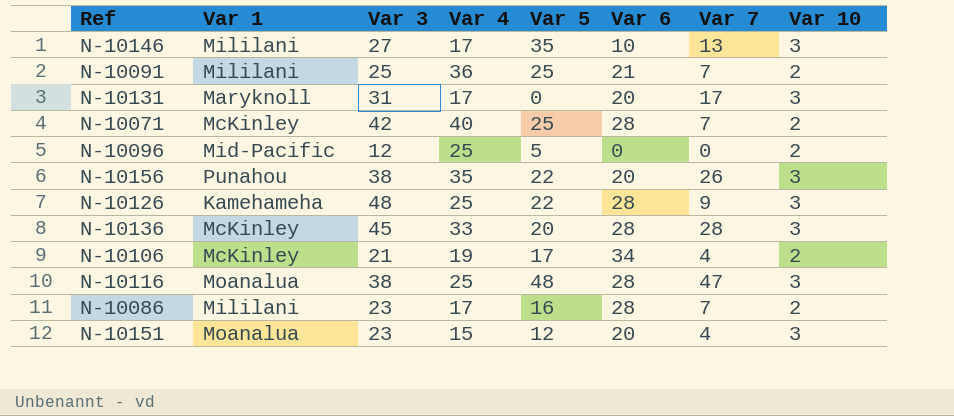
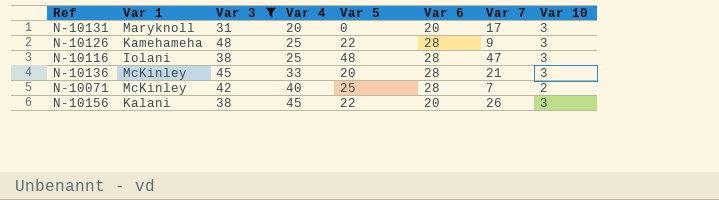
filter: none -> Var 3 >= 31
row order: none -> Var 4 ascending
N-10131 | Var 4: 17 -> 20
N-10116 | Var 1: Moanalua -> Iolani
N-10136 | Var 7: 28 -> 21
N-10156 | Var 1: Punahou -> Kalani
N-10156 | Var 4: 35 -> 45

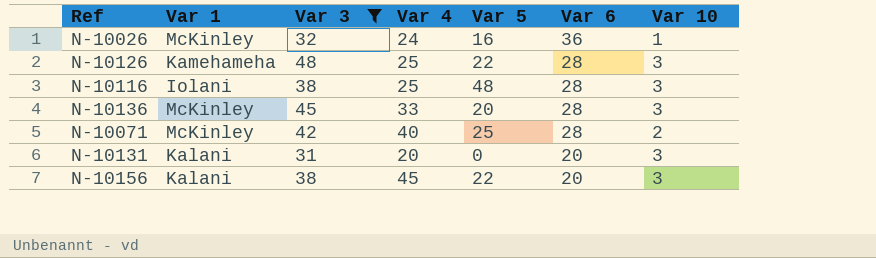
row order: Var 4 ascending -> Var 6 descending
column Var 7 | position: 7 -> none
row N-10026: none -> McKinley | 32 | 24 | 16 | 36 | 1
N-10131 | Var 1: Maryknoll -> Kalani

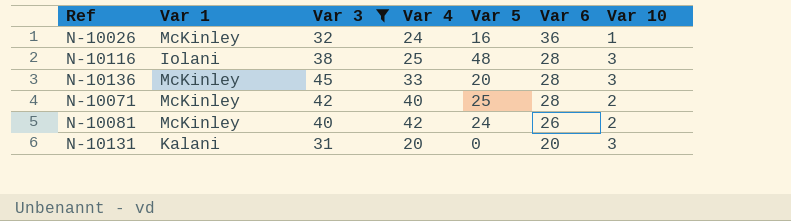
row N-10126: Kamehameha | 48 | 25 | 22 | 28 | 3 -> none
row N-10156: Kalani | 38 | 45 | 22 | 20 | 3 -> none
row N-10081: none -> McKinley | 40 | 42 | 24 | 26 | 2

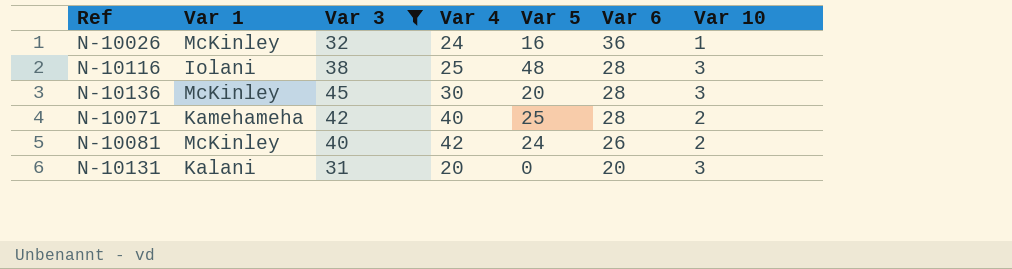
N-10136 | Var 4: 33 -> 30
N-10071 | Var 1: McKinley -> Kamehameha

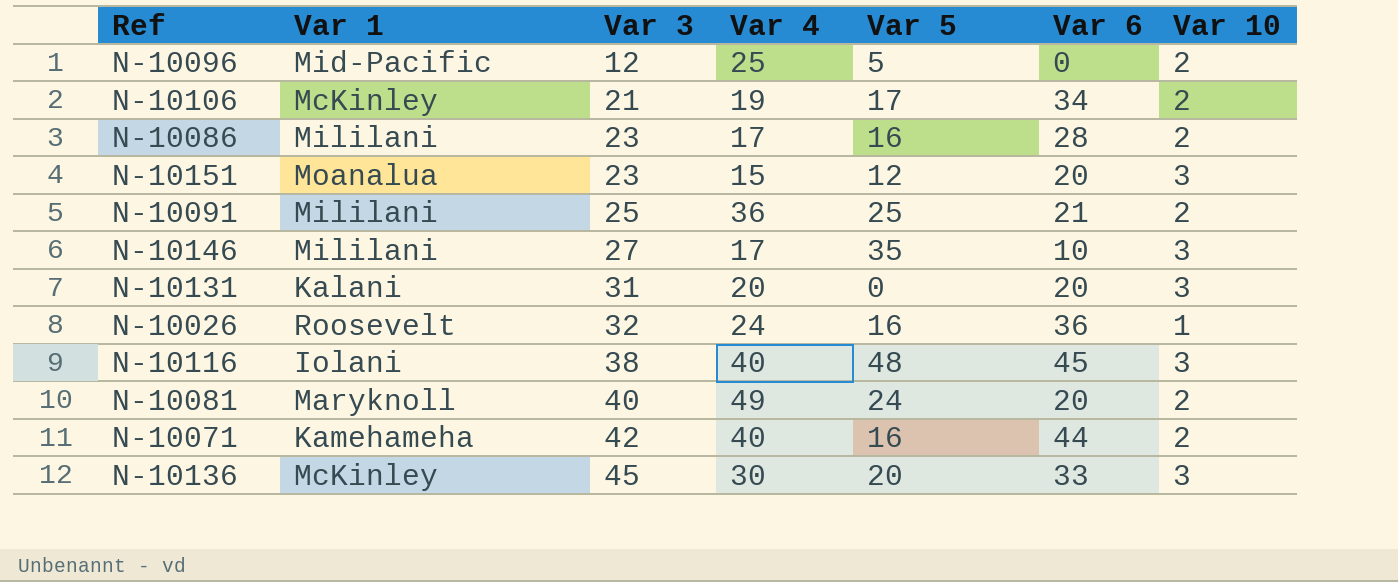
filter: Var 3 >= 31 -> none
row order: Var 6 descending -> Var 3 ascending
N-10026 | Var 1: McKinley -> Roosevelt
N-10116 | Var 4: 25 -> 40
N-10116 | Var 6: 28 -> 45
N-10081 | Var 1: McKinley -> Maryknoll
N-10081 | Var 4: 42 -> 49
N-10081 | Var 6: 26 -> 20
N-10071 | Var 5: 25 -> 16
N-10071 | Var 6: 28 -> 44
N-10136 | Var 6: 28 -> 33

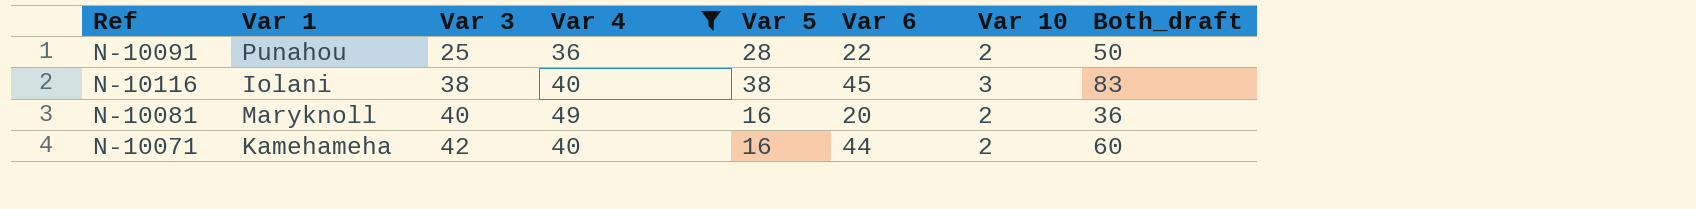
filter: none -> Var 4 >= 36
column Both_draft | formula: none -> [Var 5] + [Var 6]
N-10091 | Var 1: Mililani -> Punahou
N-10091 | Var 5: 25 -> 28
N-10091 | Var 6: 21 -> 22
N-10116 | Var 5: 48 -> 38
N-10081 | Var 5: 24 -> 16

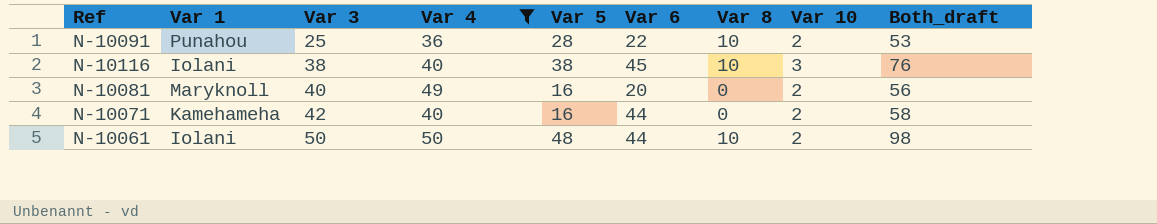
column Var 8 | position: none -> 7
column Both_draft | formula: [Var 5] + [Var 6] -> [Var 3] + [Var 5]
row N-10061: none -> Iolani | 50 | 50 | 48 | 44 | 10 | 2 | 98

